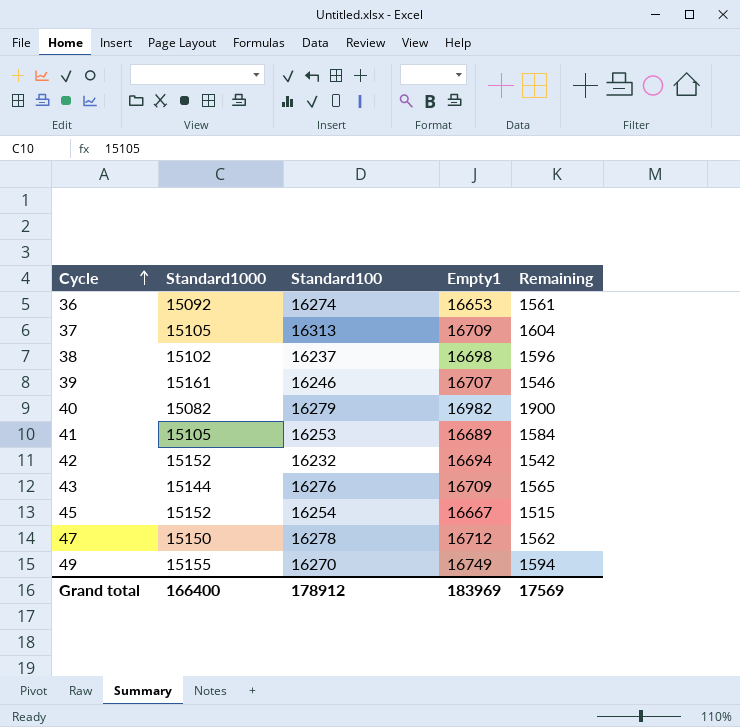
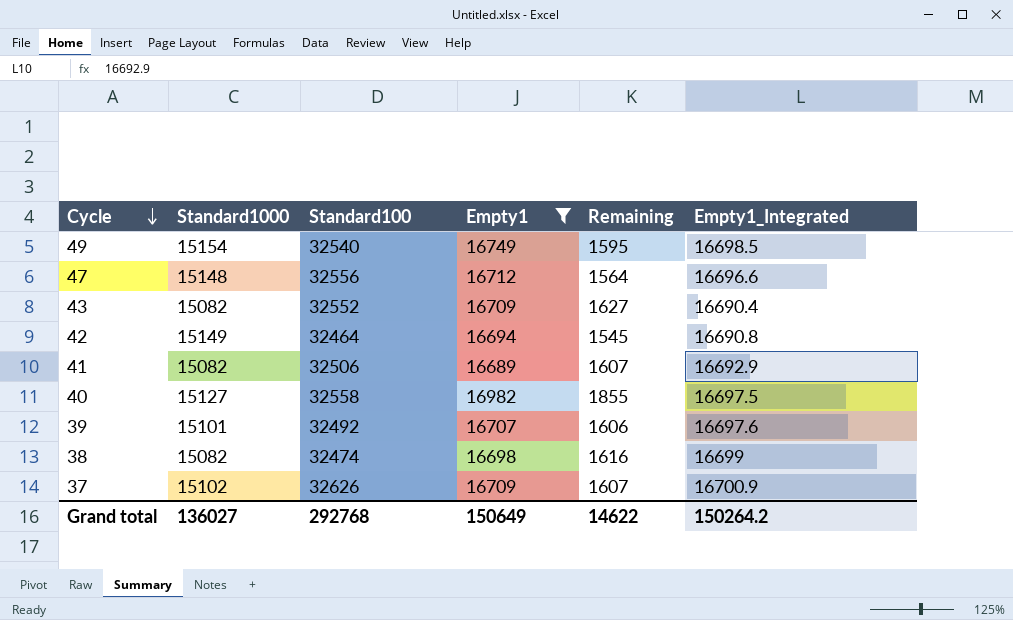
filter: none -> Empty1 >= 16689
row order: Cycle ascending -> Cycle descending
column Empty1_Integrated | position: none -> 6
49 | Standard1000: 15155 -> 15154
49 | Standard100: 16270 -> 32540
49 | Remaining: 1594 -> 1595
47 | Standard1000: 15150 -> 15148
47 | Standard100: 16278 -> 32556
47 | Remaining: 1562 -> 1564
43 | Standard1000: 15144 -> 15082
43 | Standard100: 16276 -> 32552
43 | Remaining: 1565 -> 1627
42 | Standard1000: 15152 -> 15149
42 | Standard100: 16232 -> 32464
42 | Remaining: 1542 -> 1545
41 | Standard1000: 15105 -> 15082
41 | Standard100: 16253 -> 32506
41 | Remaining: 1584 -> 1607
40 | Standard1000: 15082 -> 15127
40 | Standard100: 16279 -> 32558
40 | Remaining: 1900 -> 1855
39 | Standard1000: 15161 -> 15101
39 | Standard100: 16246 -> 32492
39 | Remaining: 1546 -> 1606
38 | Standard1000: 15102 -> 15082
38 | Standard100: 16237 -> 32474
38 | Remaining: 1596 -> 1616
37 | Standard1000: 15105 -> 15102
37 | Standard100: 16313 -> 32626
37 | Remaining: 1604 -> 1607
Grand total | Standard1000: 166400 -> 136027
Grand total | Standard100: 178912 -> 292768
Grand total | Empty1: 183969 -> 150649
Grand total | Remaining: 17569 -> 14622

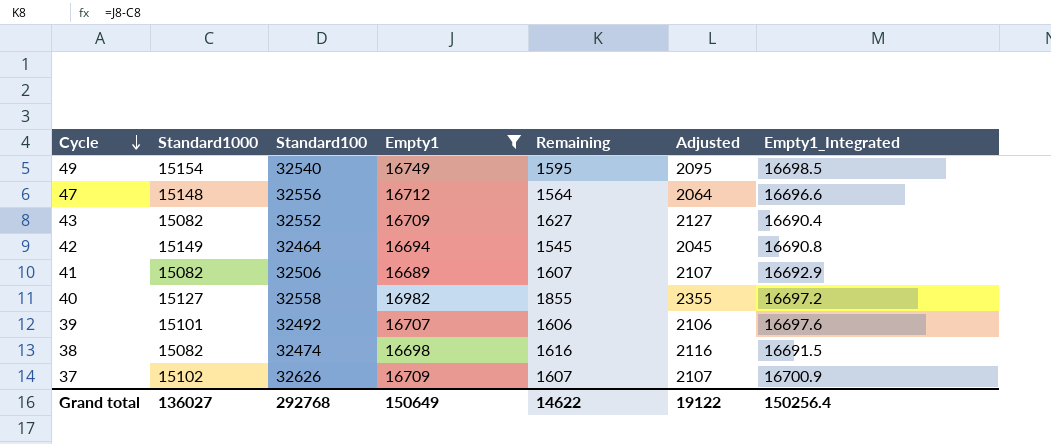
column Adjusted | formula: none -> [Remaining] + 500
40 | Empty1_Integrated: 16697.5 -> 16697.2
38 | Empty1_Integrated: 16699 -> 16691.5
Grand total | Empty1_Integrated: 150264.2 -> 150256.4

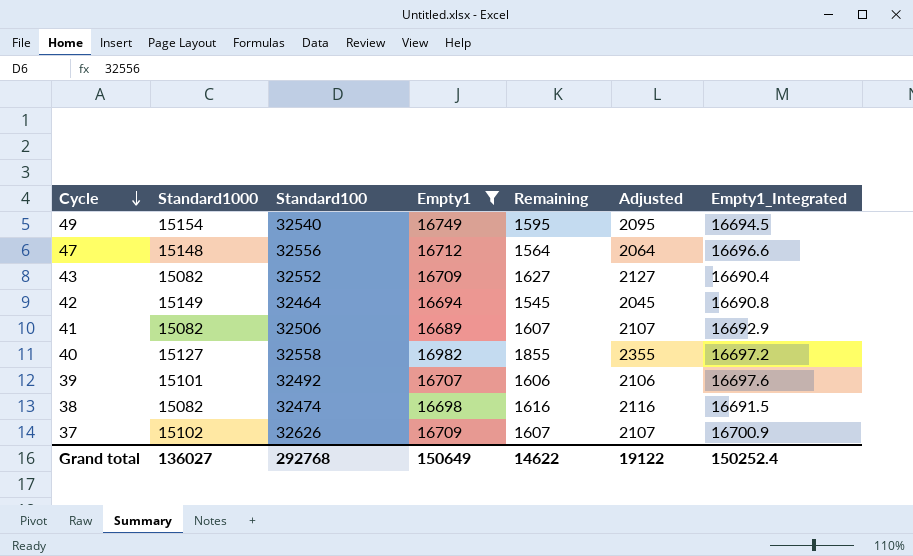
49 | Empty1_Integrated: 16698.5 -> 16694.5
Grand total | Empty1_Integrated: 150256.4 -> 150252.4

